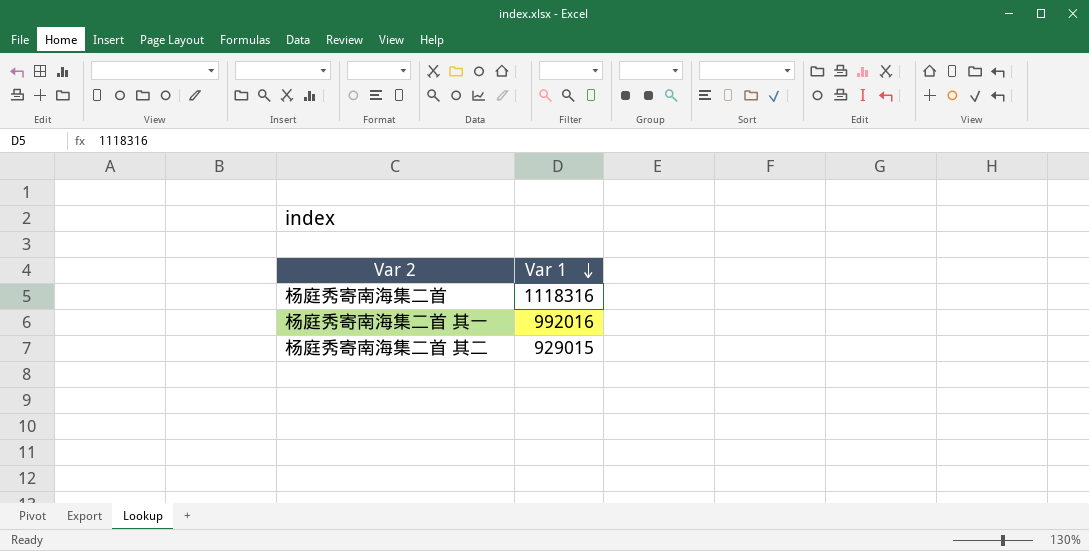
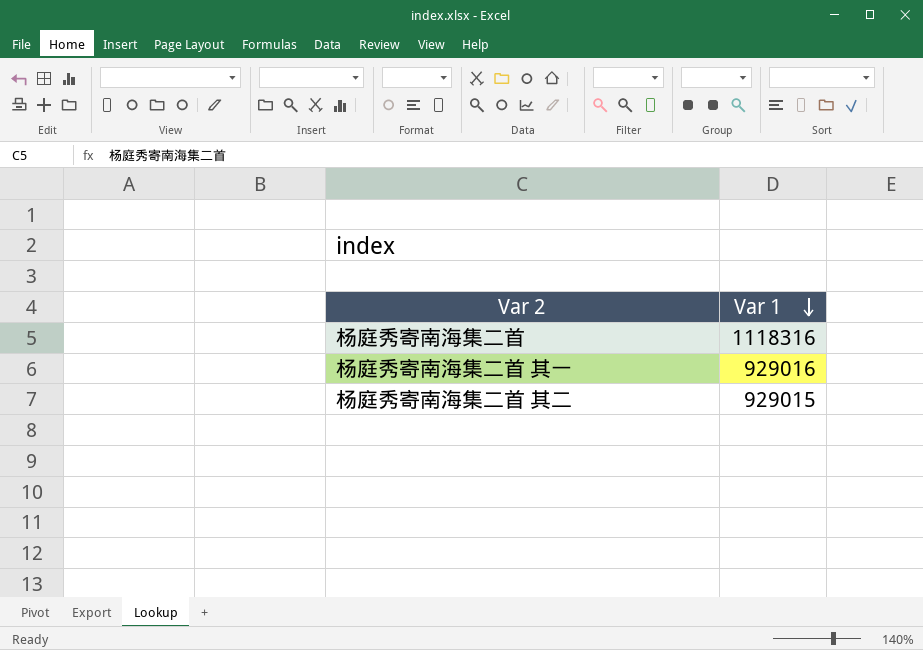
杨庭秀寄南海集二首 其一 | Var 1: 992016 -> 929016

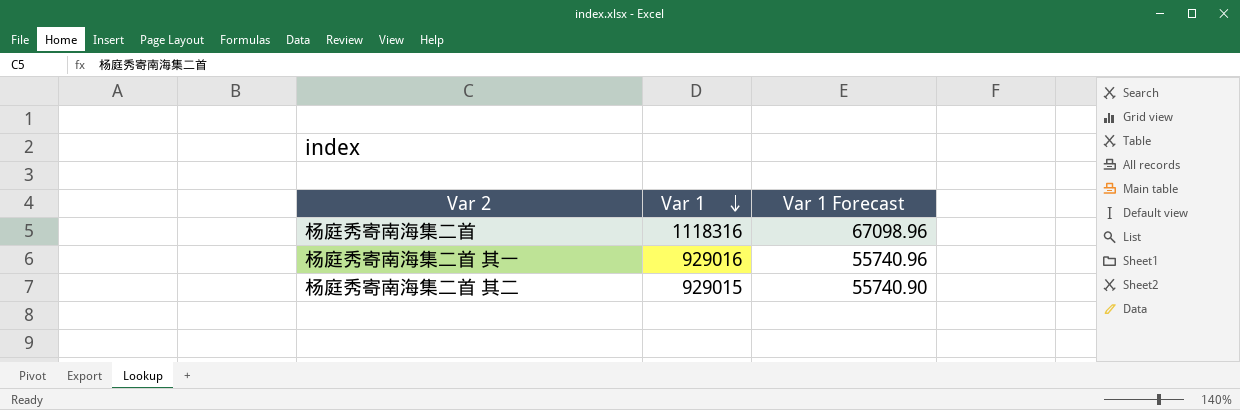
column Var 1 Forecast | formula: none -> [Var 1] * 0.06

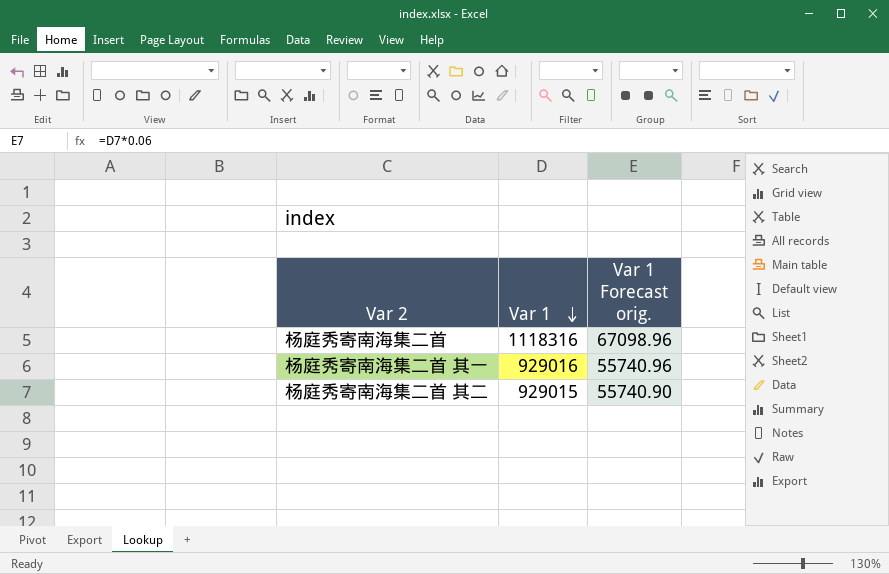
column name: Var 1 Forecast -> Var 1 Forecast orig.

